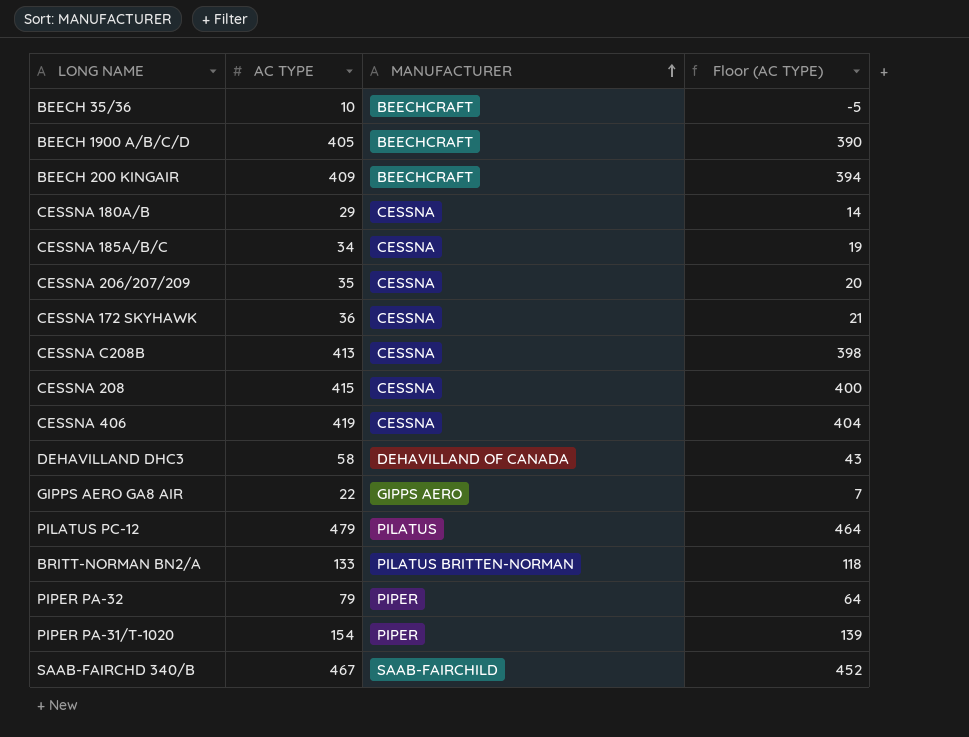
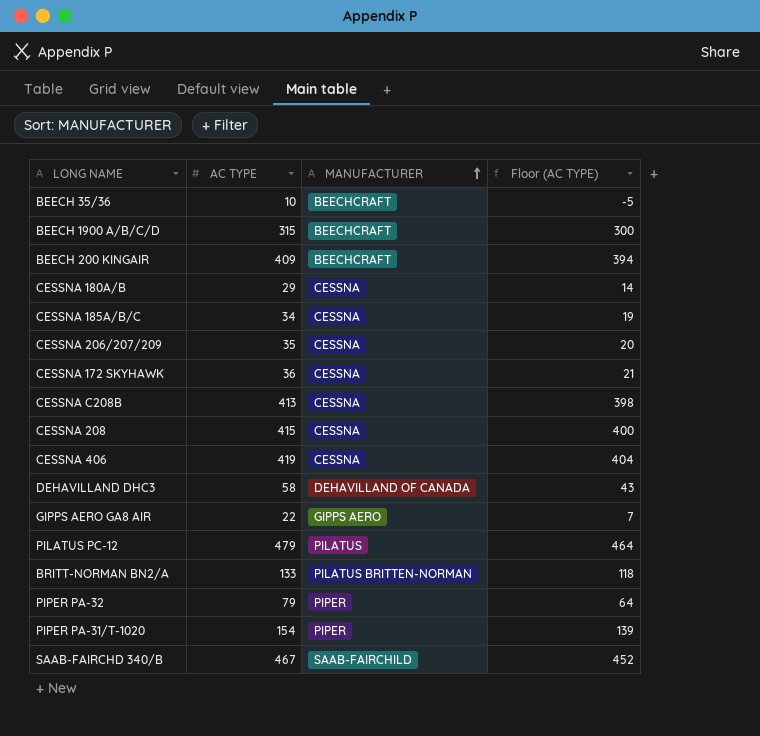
BEECH 1900 A/B/C/D | AC TYPE: 405 -> 315
BEECH 1900 A/B/C/D | Floor (AC TYPE): 390 -> 300

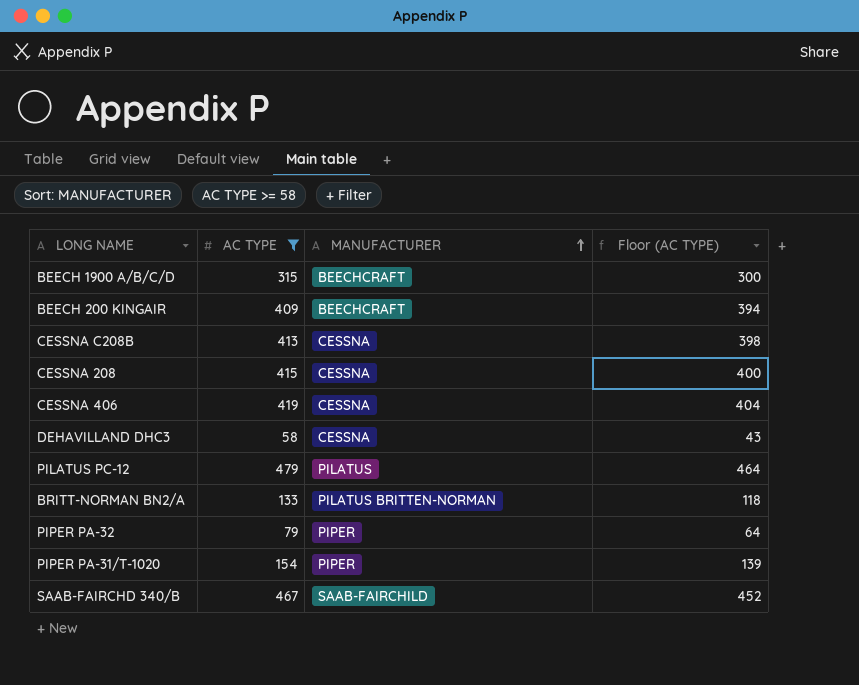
filter: none -> AC TYPE >= 58
DEHAVILLAND DHC3 | MANUFACTURER: DEHAVILLAND OF CANADA -> CESSNA

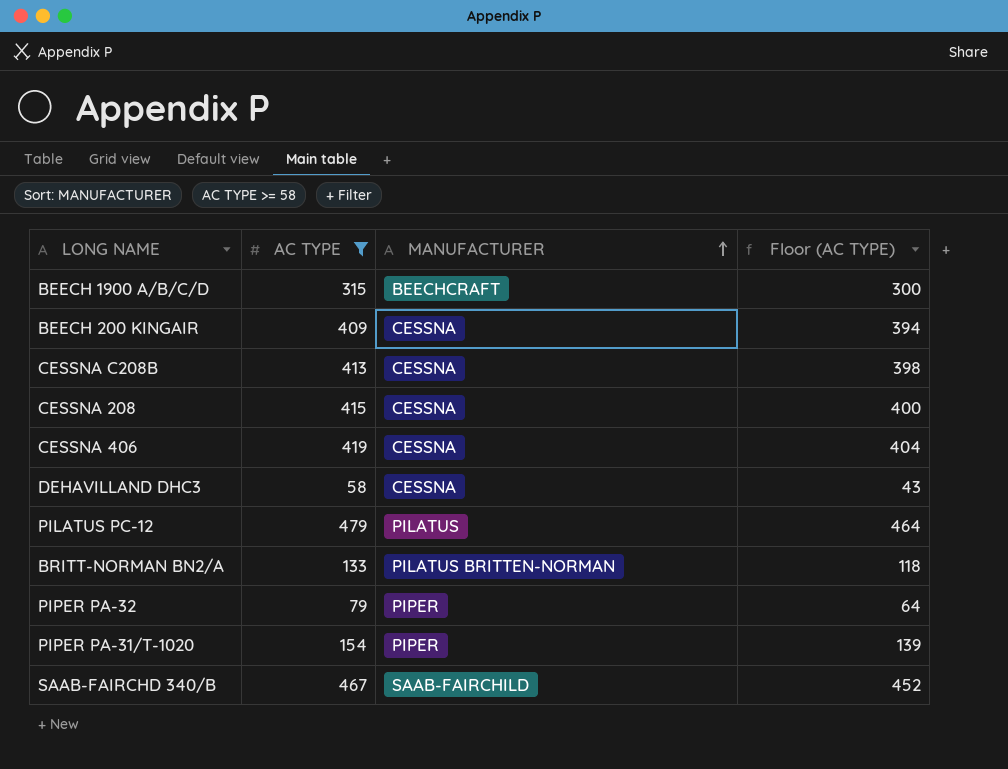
BEECH 200 KINGAIR | MANUFACTURER: BEECHCRAFT -> CESSNA

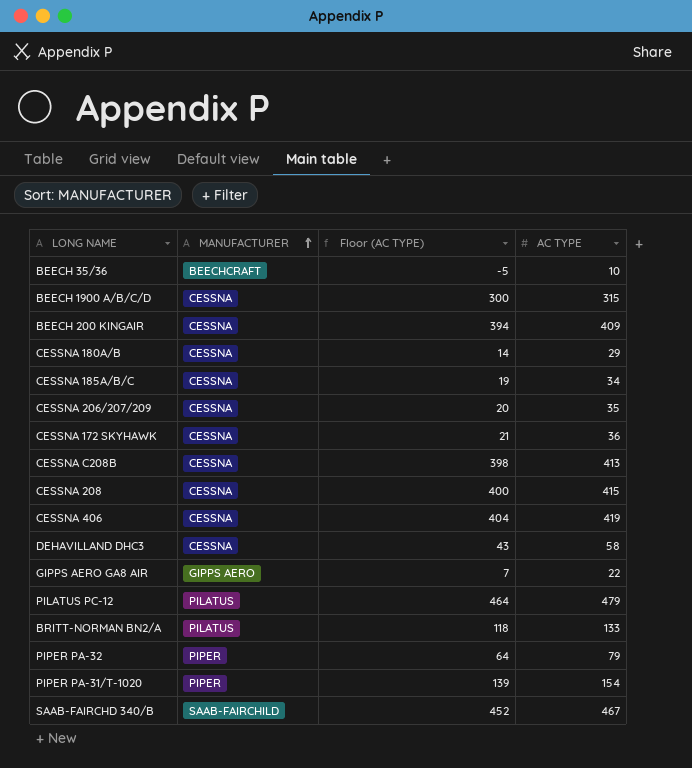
filter: AC TYPE >= 58 -> none
column AC TYPE | position: 2 -> 4
BEECH 1900 A/B/C/D | MANUFACTURER: BEECHCRAFT -> CESSNA
BRITT-NORMAN BN2/A | MANUFACTURER: PILATUS BRITTEN-NORMAN -> PILATUS

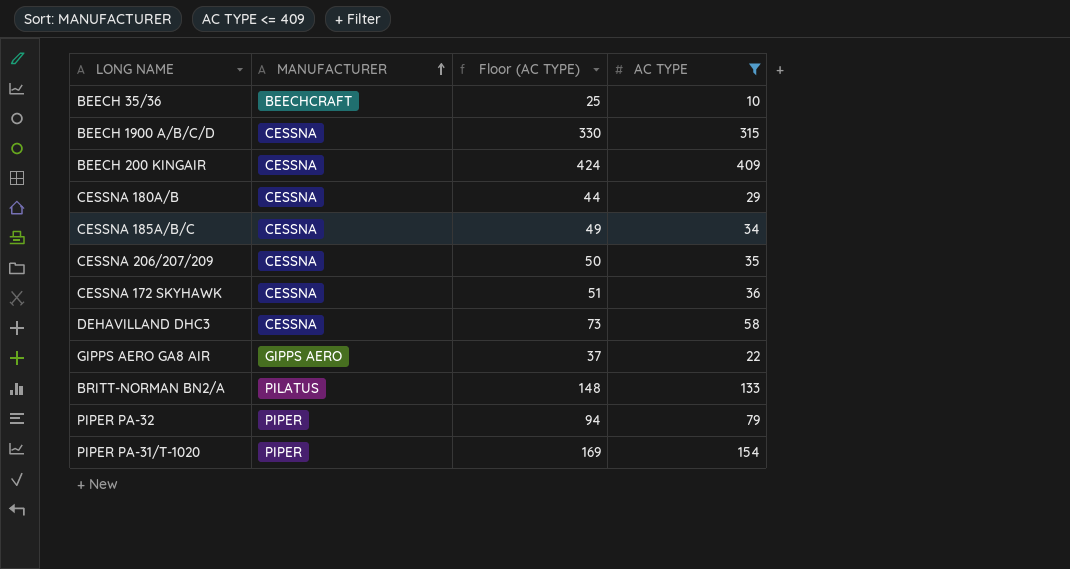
filter: none -> AC TYPE <= 409
column Floor (AC TYPE) | formula: [AC TYPE] - 15 -> [AC TYPE] + 15

